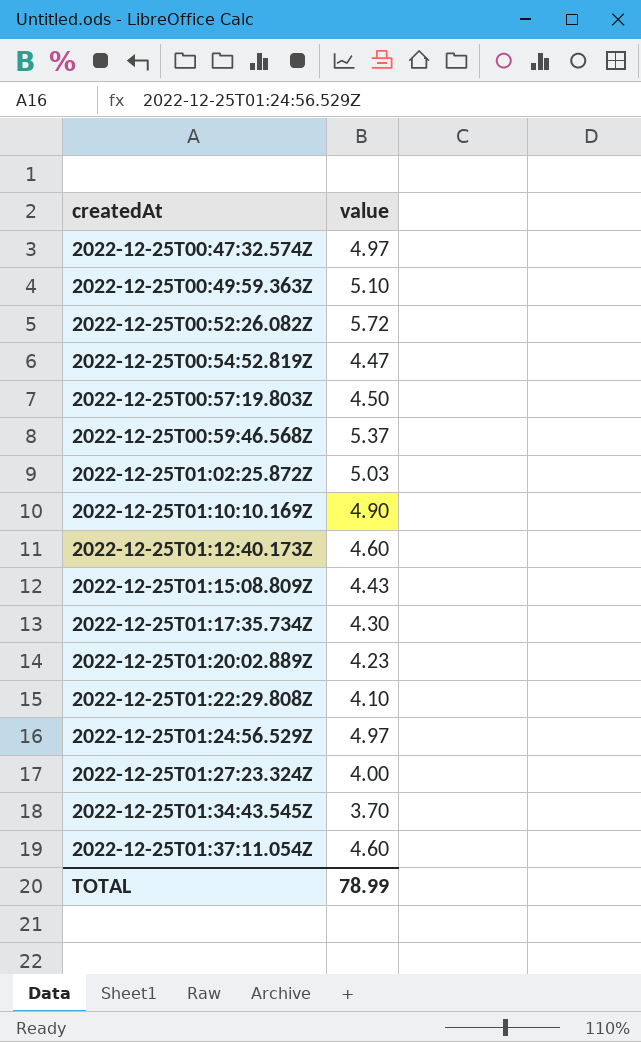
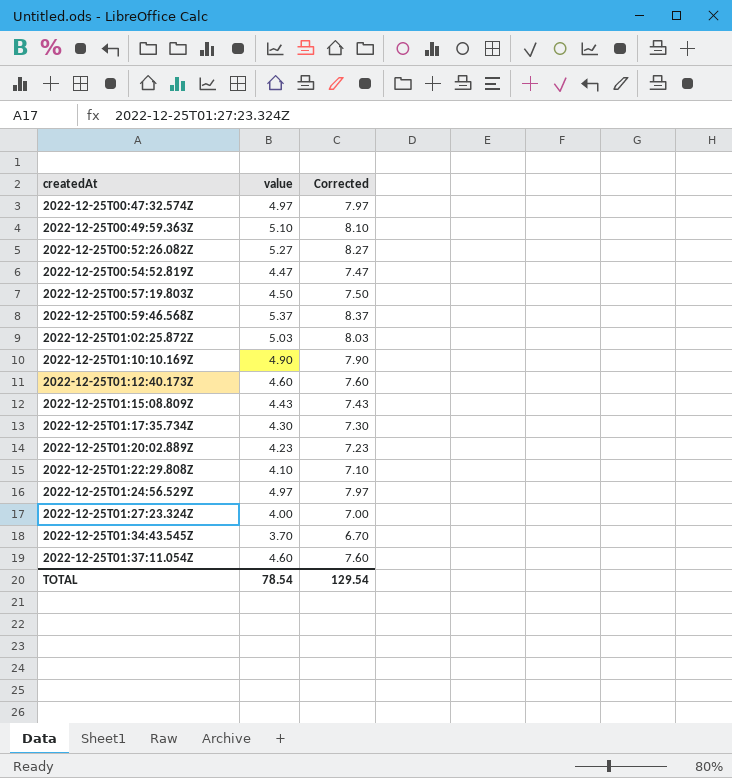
column Corrected | formula: none -> [value] + 3
2022-12-25T00:52:26.082Z | value: 5.72 -> 5.27
TOTAL | value: 78.99 -> 78.54

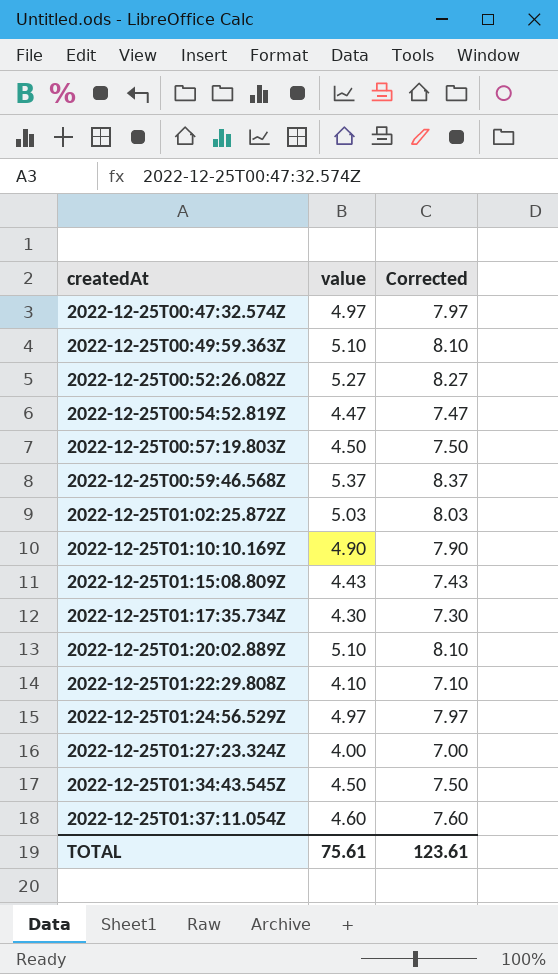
row 2022-12-25T01:12:40.173Z: 4.60 | 7.60 -> none
2022-12-25T01:20:02.889Z | value: 4.23 -> 5.10
2022-12-25T01:20:02.889Z | Corrected: 7.23 -> 8.10
2022-12-25T01:34:43.545Z | value: 3.70 -> 4.50
2022-12-25T01:34:43.545Z | Corrected: 6.70 -> 7.50
TOTAL | value: 78.54 -> 75.61
TOTAL | Corrected: 129.54 -> 123.61

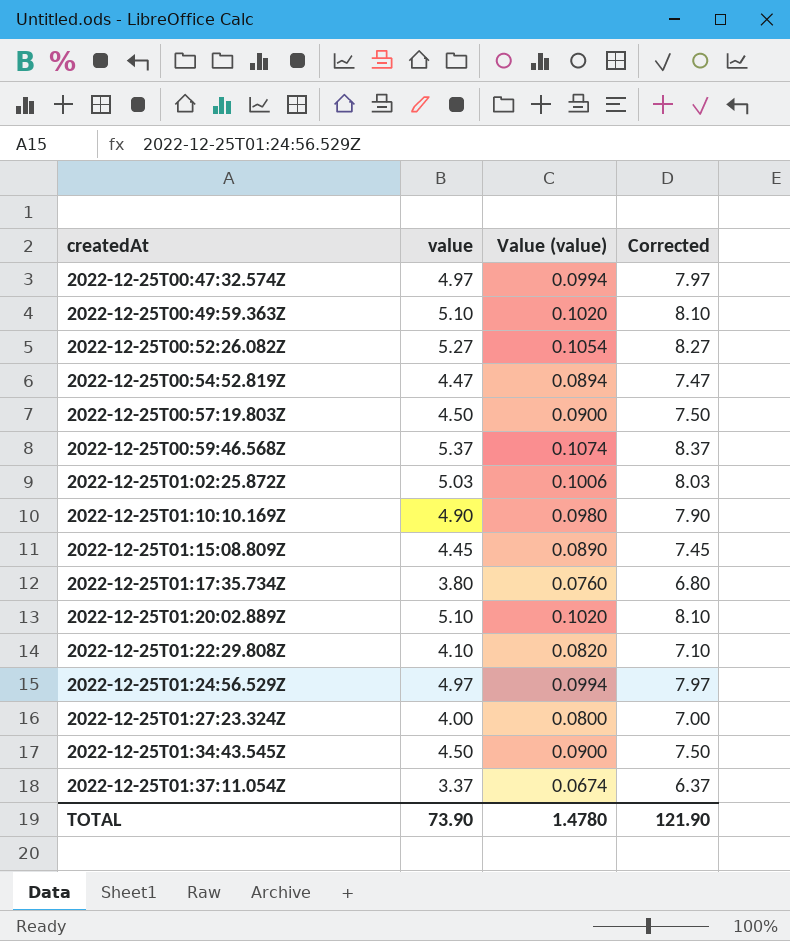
column Value (value) | formula: none -> [value] * 0.02
2022-12-25T01:15:08.809Z | value: 4.43 -> 4.45
2022-12-25T01:15:08.809Z | Corrected: 7.43 -> 7.45
2022-12-25T01:17:35.734Z | value: 4.30 -> 3.80
2022-12-25T01:17:35.734Z | Corrected: 7.30 -> 6.80
2022-12-25T01:37:11.054Z | value: 4.60 -> 3.37
2022-12-25T01:37:11.054Z | Corrected: 7.60 -> 6.37
TOTAL | value: 75.61 -> 73.90
TOTAL | Corrected: 123.61 -> 121.90

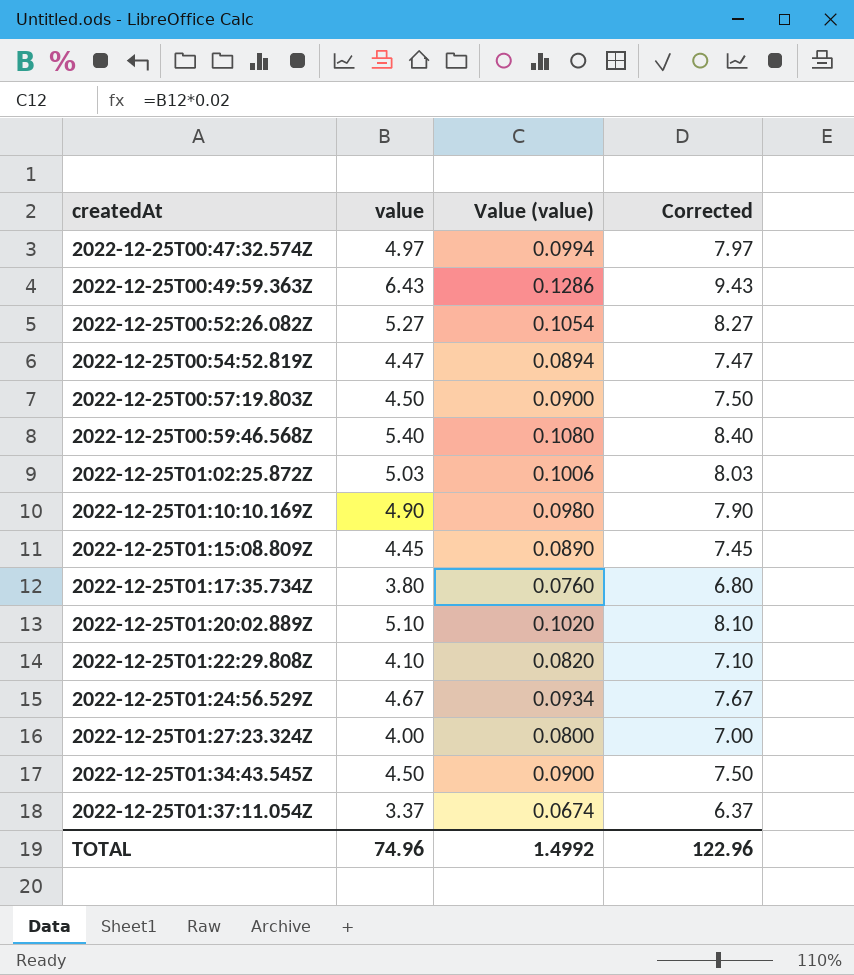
2022-12-25T00:49:59.363Z | value: 5.10 -> 6.43
2022-12-25T00:49:59.363Z | Value (value): 0.1020 -> 0.1286
2022-12-25T00:49:59.363Z | Corrected: 8.10 -> 9.43
2022-12-25T00:59:46.568Z | value: 5.37 -> 5.40
2022-12-25T00:59:46.568Z | Value (value): 0.1074 -> 0.1080
2022-12-25T00:59:46.568Z | Corrected: 8.37 -> 8.40
2022-12-25T01:24:56.529Z | value: 4.97 -> 4.67
2022-12-25T01:24:56.529Z | Value (value): 0.0994 -> 0.0934
2022-12-25T01:24:56.529Z | Corrected: 7.97 -> 7.67
TOTAL | value: 73.90 -> 74.96
TOTAL | Value (value): 1.4780 -> 1.4992
TOTAL | Corrected: 121.90 -> 122.96

